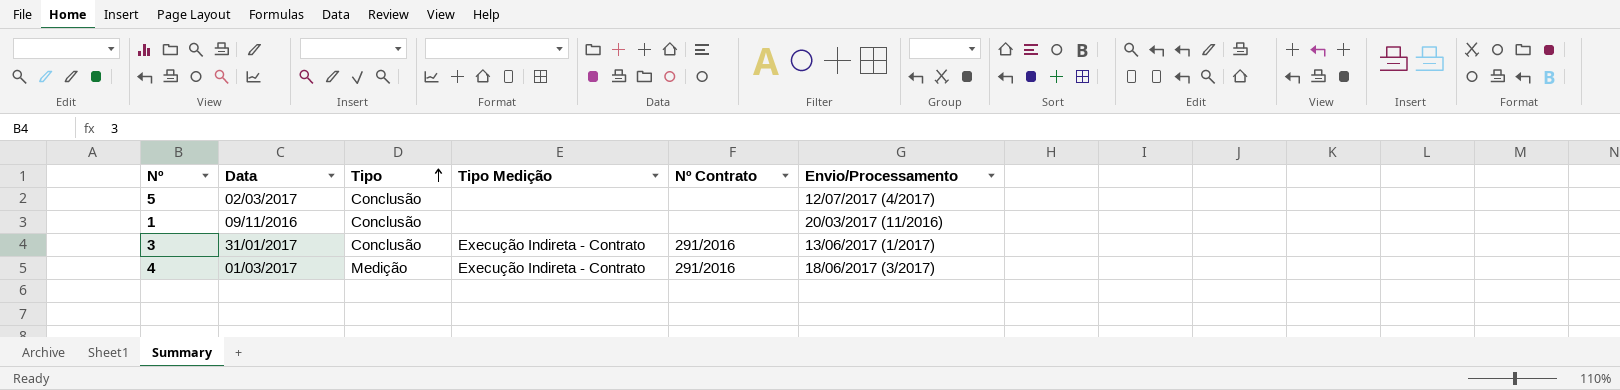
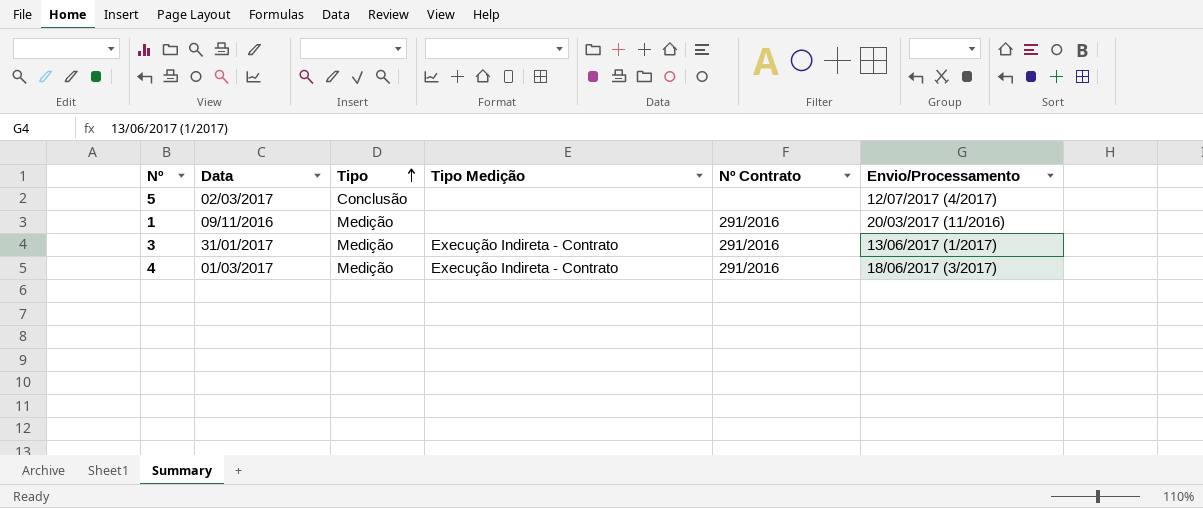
1 | Tipo: Conclusão -> Medição
1 | Nº Contrato: none -> 291/2016
3 | Tipo: Conclusão -> Medição

